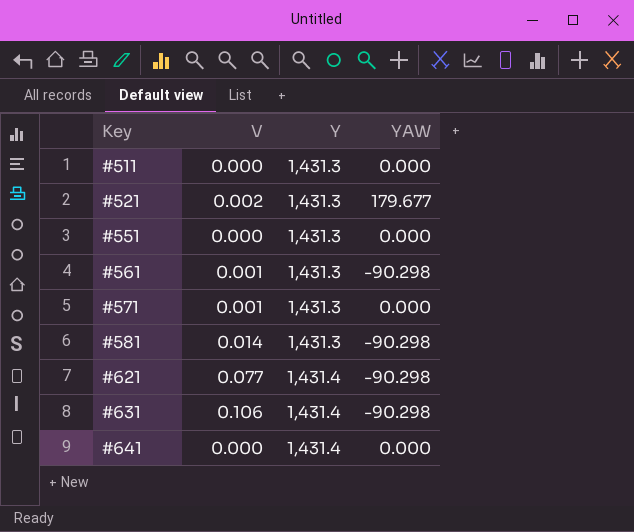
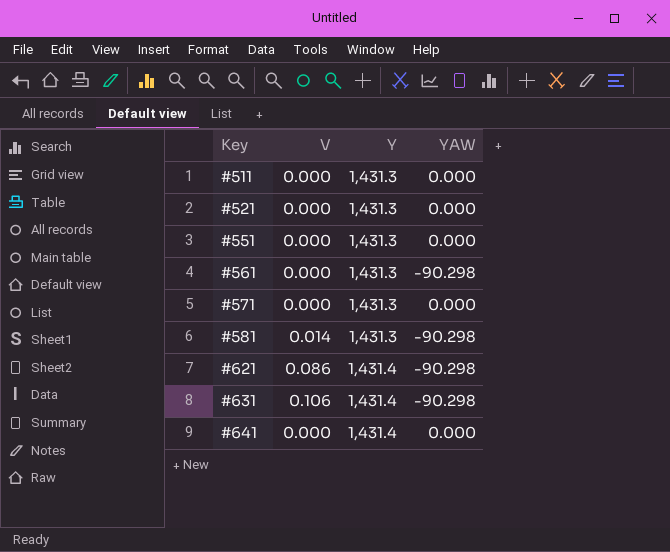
#521 | V: 0.002 -> 0.000
#521 | YAW: 179.677 -> 0.000
#561 | V: 0.001 -> 0.000
#571 | V: 0.001 -> 0.000
#621 | V: 0.077 -> 0.086

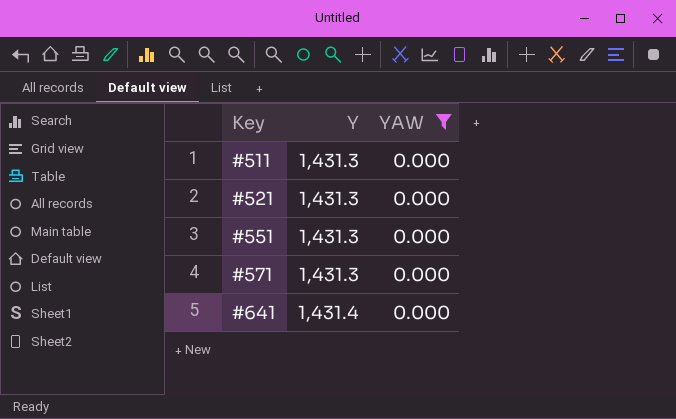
filter: none -> YAW = 0.000
column V | position: 2 -> none

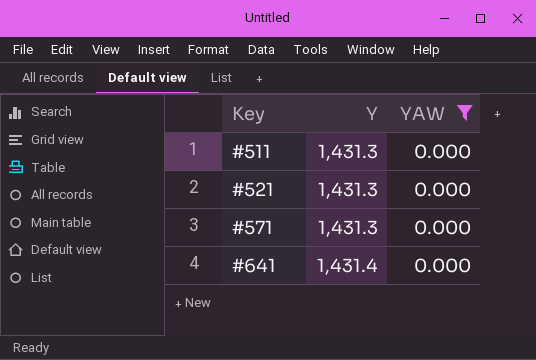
row #551: 1,431.3 | 0.000 -> none

